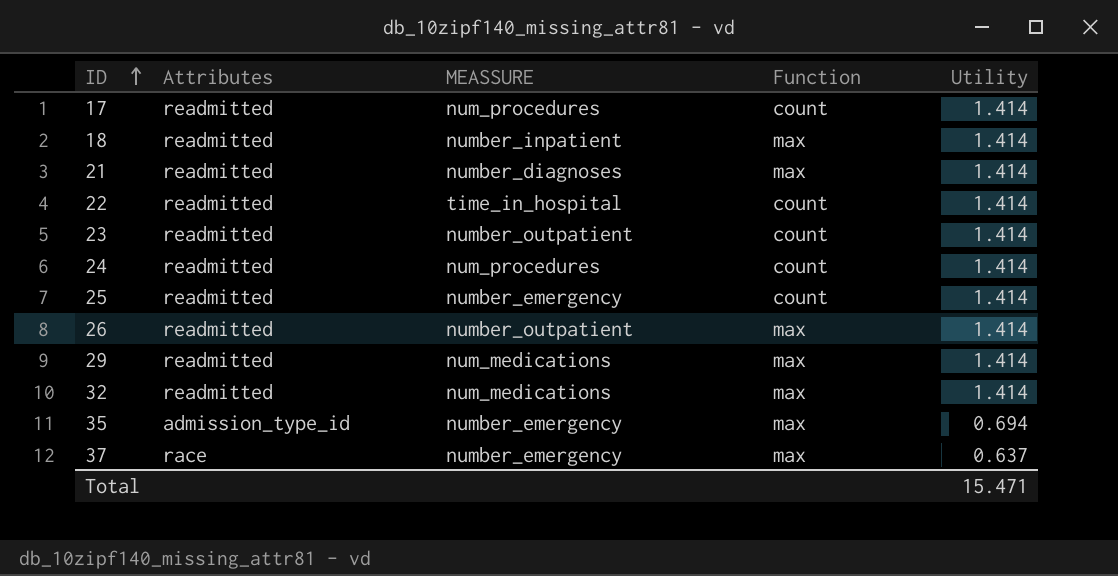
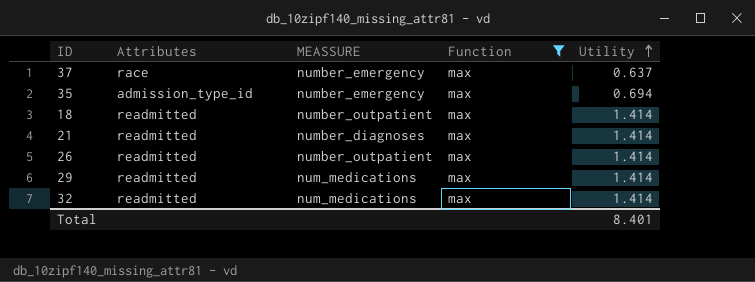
filter: none -> Function = max
row order: ID ascending -> Utility ascending
18 | MEASSURE: number_inpatient -> number_outpatient
Total | Utility: 15.471 -> 8.401

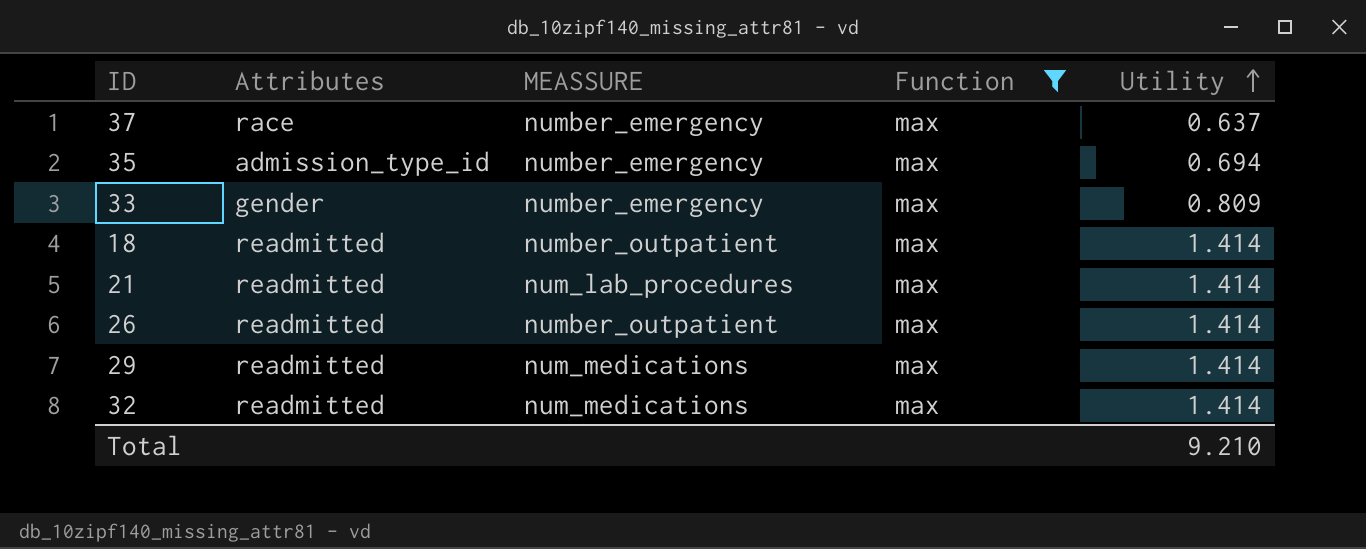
row 33: none -> gender | number_emergency | max | 0.809
21 | MEASSURE: number_diagnoses -> num_lab_procedures
Total | Utility: 8.401 -> 9.210

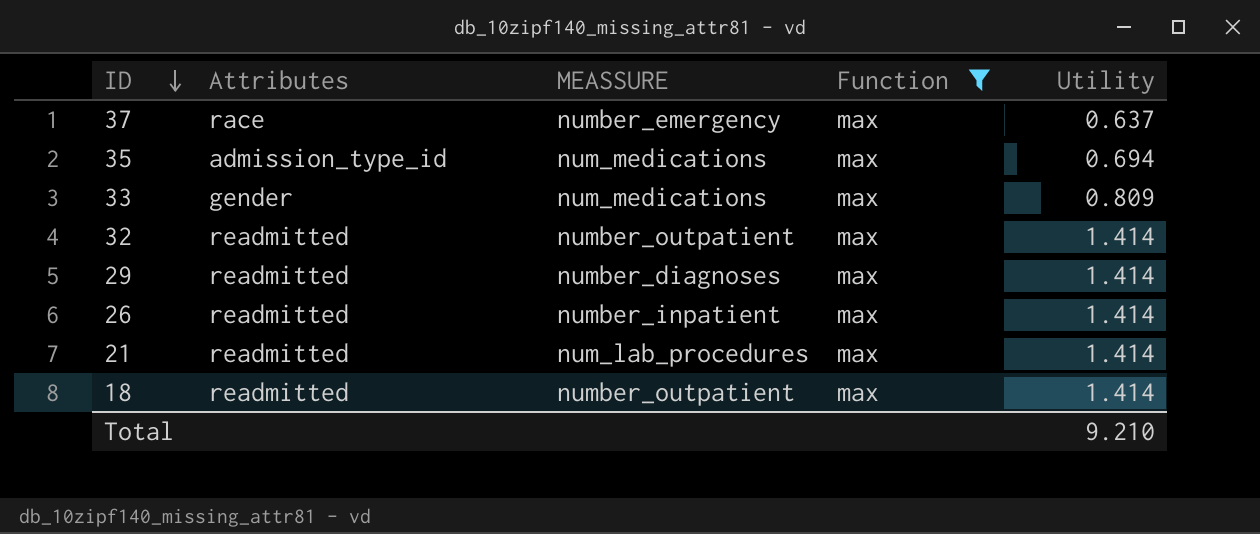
row order: Utility ascending -> ID descending
35 | MEASSURE: number_emergency -> num_medications
33 | MEASSURE: number_emergency -> num_medications
32 | MEASSURE: num_medications -> number_outpatient
29 | MEASSURE: num_medications -> number_diagnoses
26 | MEASSURE: number_outpatient -> number_inpatient

